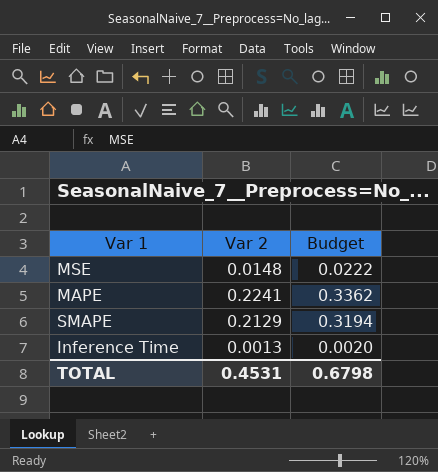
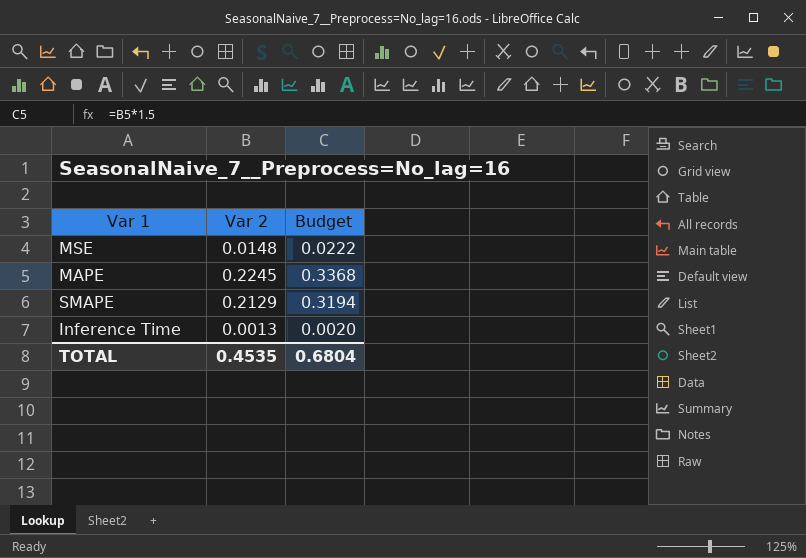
MAPE | Var 2: 0.2241 -> 0.2245
MAPE | Budget: 0.3362 -> 0.3368
TOTAL | Var 2: 0.4531 -> 0.4535
TOTAL | Budget: 0.6798 -> 0.6804

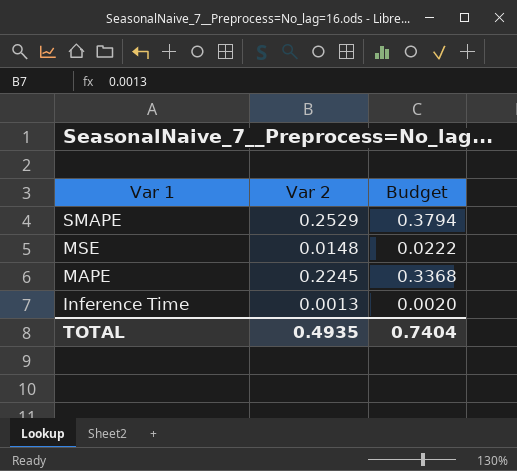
row order: none -> Var 1 descending
SMAPE | Var 2: 0.2129 -> 0.2529
SMAPE | Budget: 0.3194 -> 0.3794
TOTAL | Var 2: 0.4535 -> 0.4935
TOTAL | Budget: 0.6804 -> 0.7404

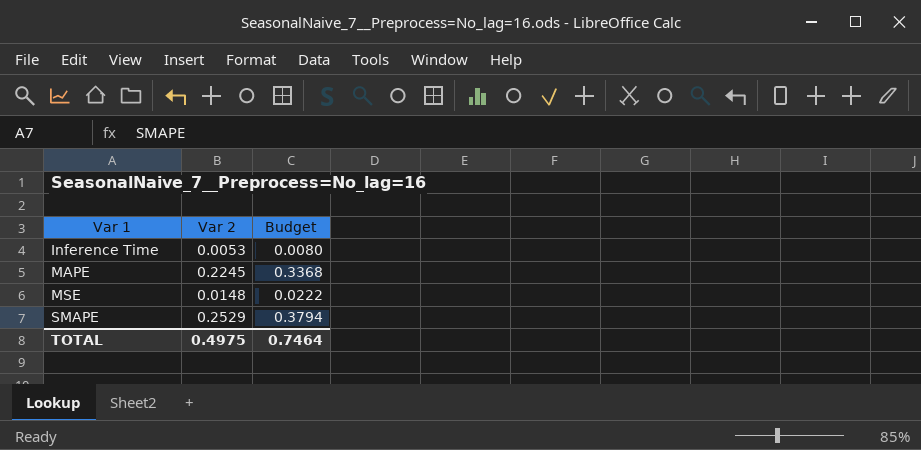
row order: Var 1 descending -> Var 1 ascending
Inference Time | Var 2: 0.0013 -> 0.0053
Inference Time | Budget: 0.0020 -> 0.0080
TOTAL | Var 2: 0.4935 -> 0.4975
TOTAL | Budget: 0.7404 -> 0.7464

